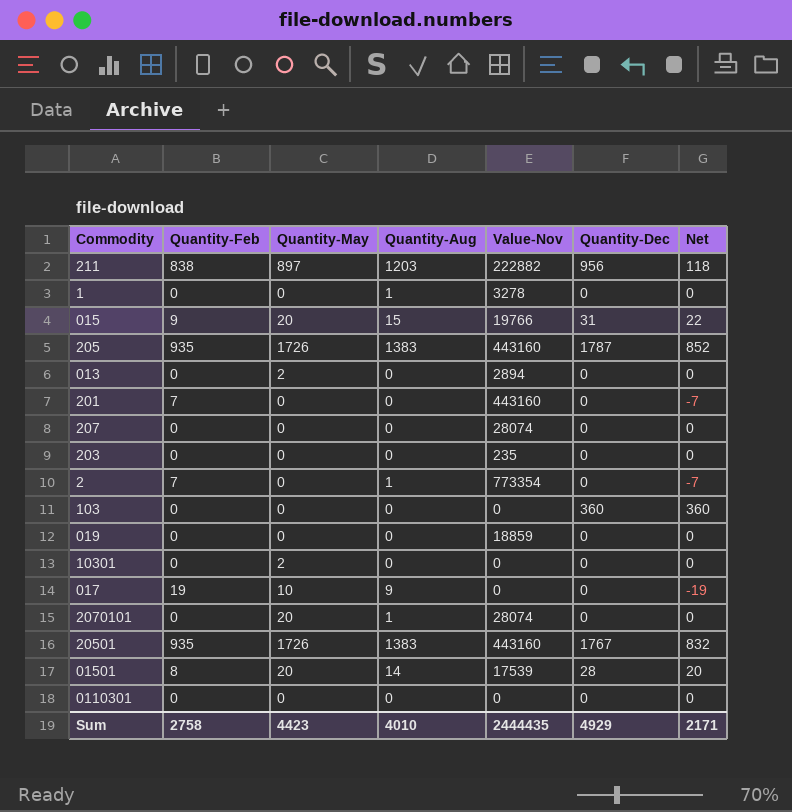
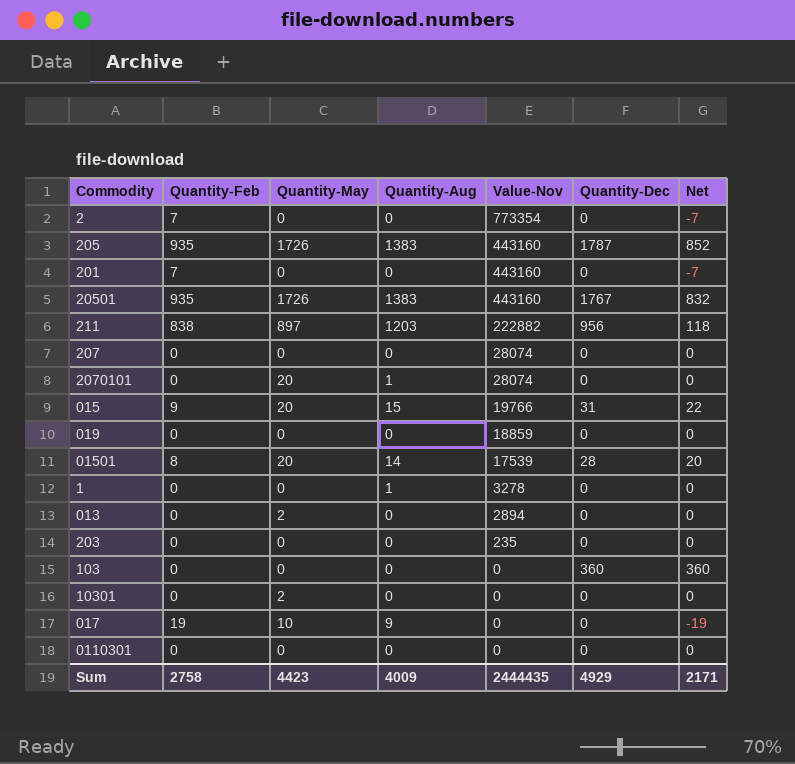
row order: none -> Value-Nov descending
2 | Quantity-Aug: 1 -> 0
Sum | Quantity-Aug: 4010 -> 4009

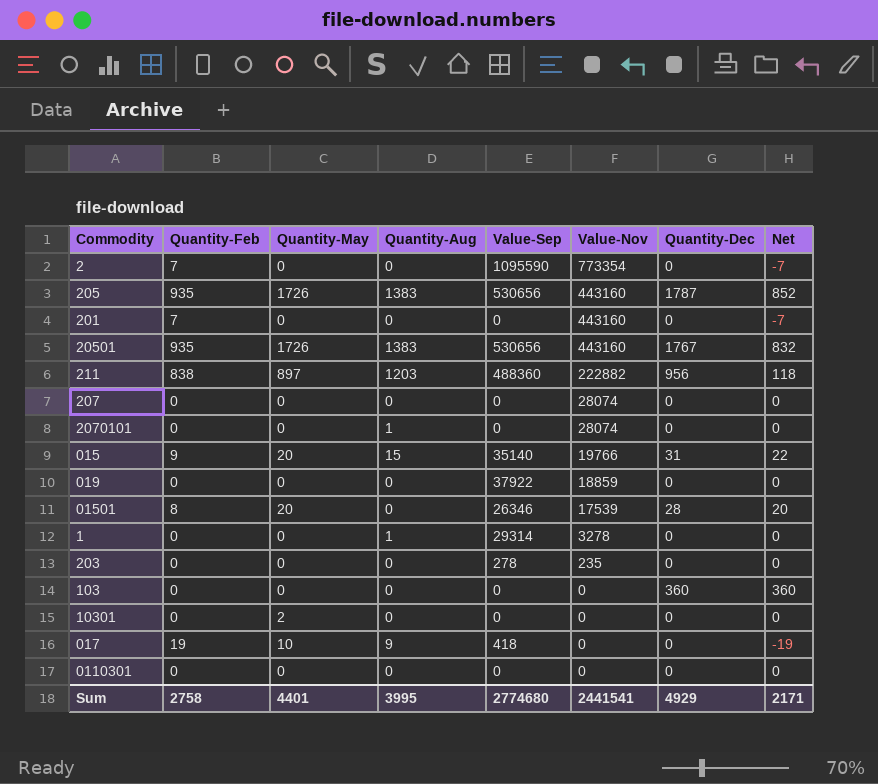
column Value-Sep | position: none -> 5
row 013: 0 | 2 | 0 | 2894 | 0 | 0 -> none
2070101 | Quantity-May: 20 -> 0
01501 | Quantity-Aug: 14 -> 0
Sum | Quantity-May: 4423 -> 4401
Sum | Quantity-Aug: 4009 -> 3995
Sum | Value-Nov: 2444435 -> 2441541

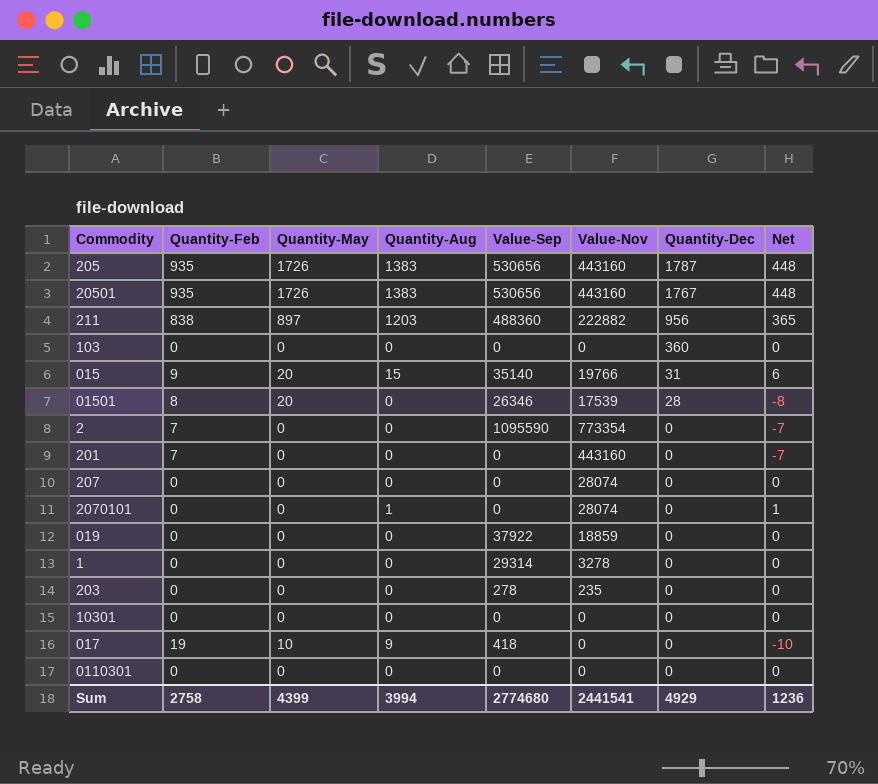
row order: Value-Nov descending -> Quantity-Dec descending
column Net | formula: [Quantity-Dec] - [Quantity-Feb] -> [Quantity-Aug] - [Quantity-Feb]
1 | Quantity-Aug: 1 -> 0
10301 | Quantity-May: 2 -> 0
Sum | Quantity-May: 4401 -> 4399
Sum | Quantity-Aug: 3995 -> 3994
Sum | Net: 2171 -> 1236

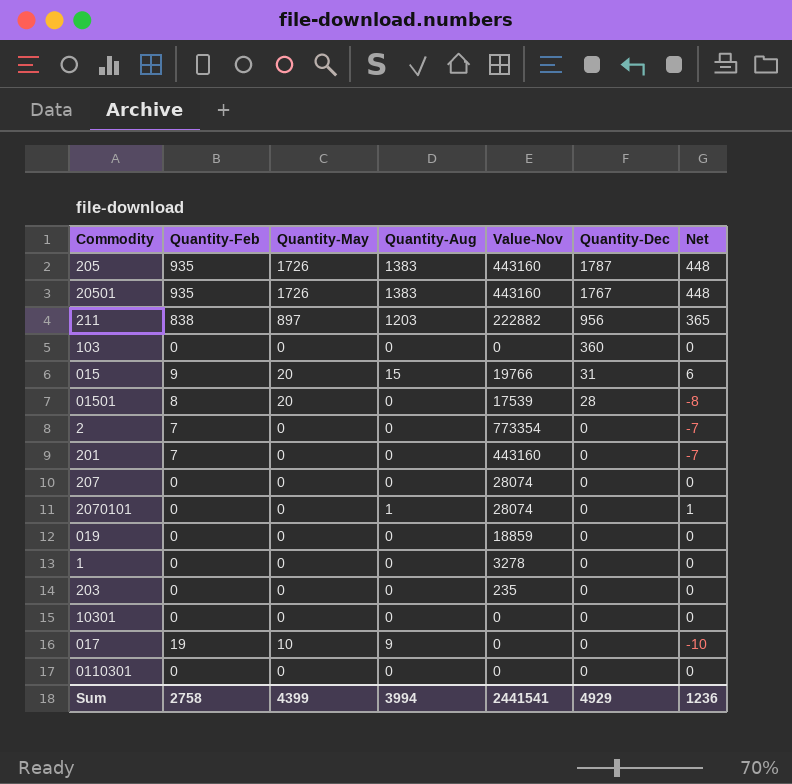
column Value-Sep | position: 5 -> none

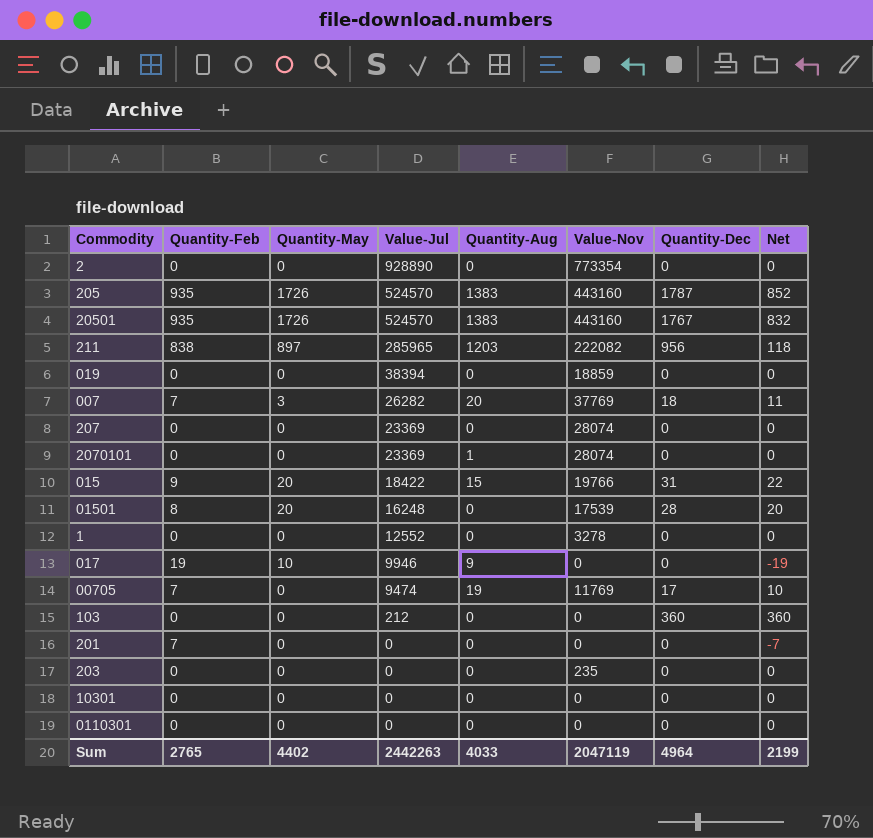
row order: Quantity-Dec descending -> Value-Jul descending
column Value-Jul | position: none -> 4
column Net | formula: [Quantity-Aug] - [Quantity-Feb] -> [Quantity-Dec] - [Quantity-Feb]
2 | Quantity-Feb: 7 -> 0
211 | Value-Nov: 222882 -> 222082
row 007: none -> 7 | 3 | 26282 | 20 | 37769 | 18 | 11
row 00705: none -> 7 | 0 | 9474 | 19 | 11769 | 17 | 10
201 | Value-Nov: 443160 -> 0
Sum | Quantity-Feb: 2758 -> 2765
Sum | Quantity-May: 4399 -> 4402
Sum | Quantity-Aug: 3994 -> 4033
Sum | Value-Nov: 2441541 -> 2047119
Sum | Quantity-Dec: 4929 -> 4964
Sum | Net: 1236 -> 2199

